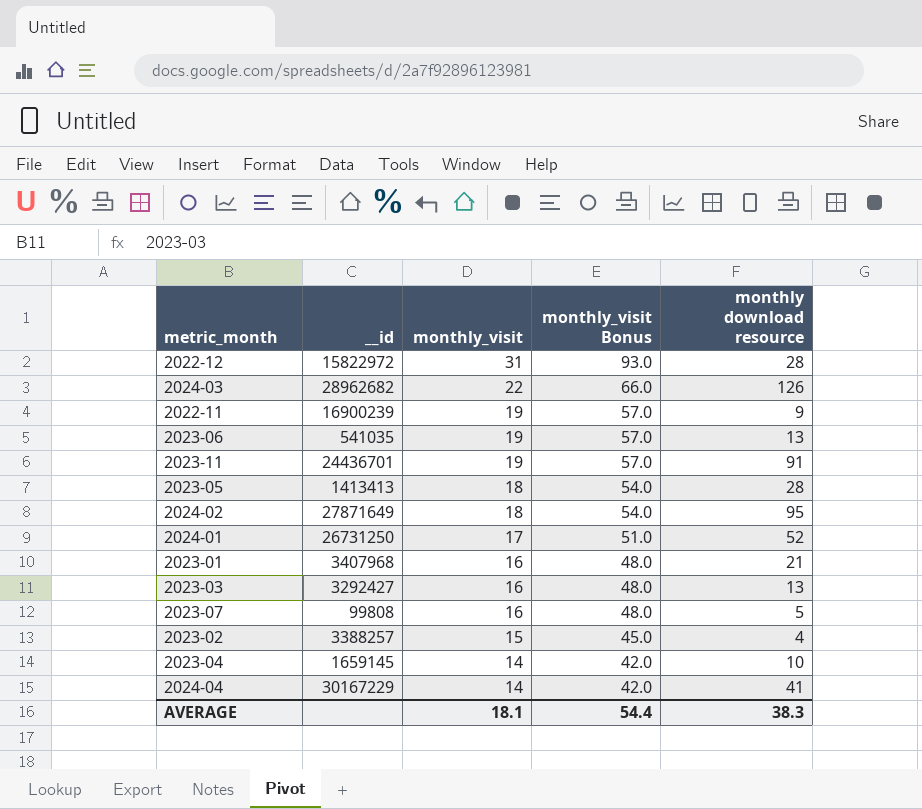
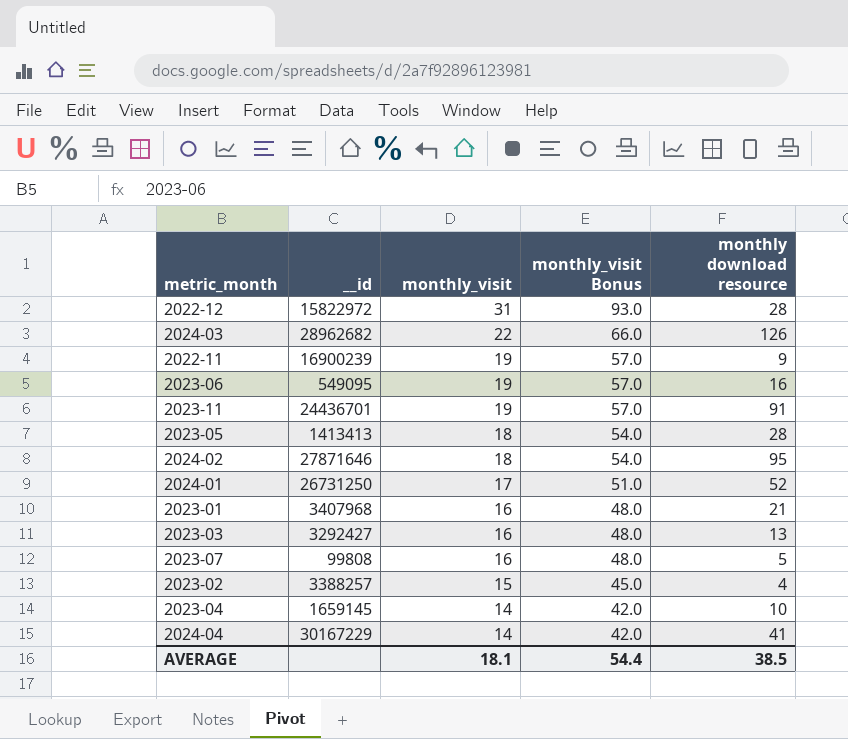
2023-06 | __id: 541035 -> 549095
2023-06 | monthly download resource: 13 -> 16
2024-02 | __id: 27871649 -> 27871646
AVERAGE | monthly download resource: 38.3 -> 38.5

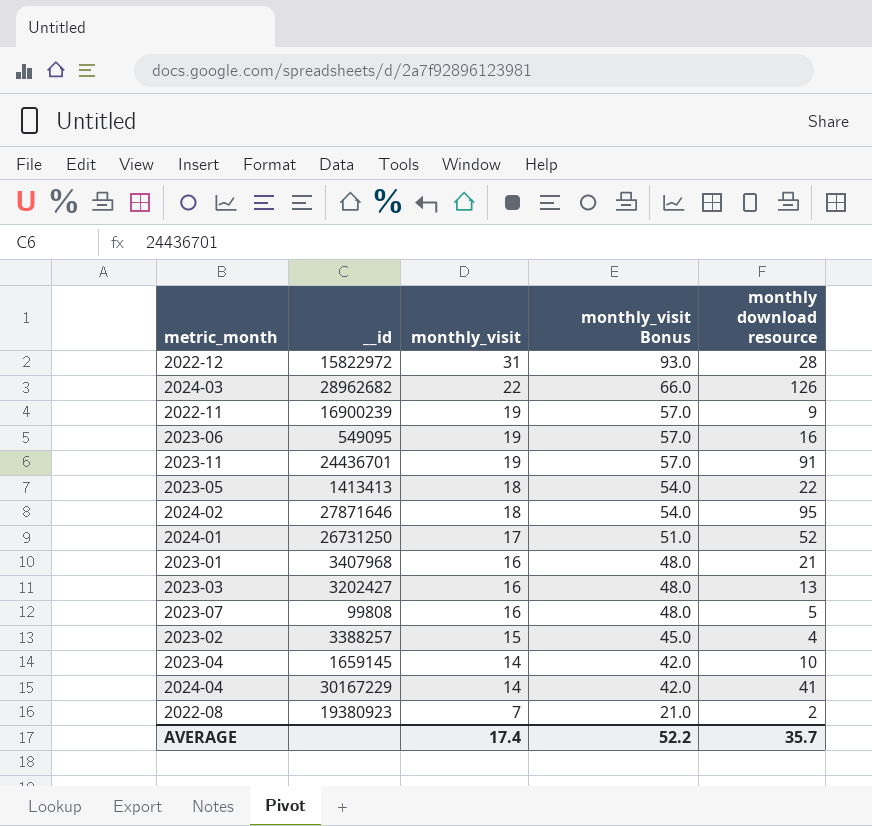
2023-05 | monthly download resource: 28 -> 22
2023-03 | __id: 3292427 -> 3202427
row 2022-08: none -> 19380923 | 7 | 21.0 | 2
AVERAGE | monthly_visit: 18.1 -> 17.4
AVERAGE | monthly_visit Bonus: 54.4 -> 52.2
AVERAGE | monthly download resource: 38.5 -> 35.7

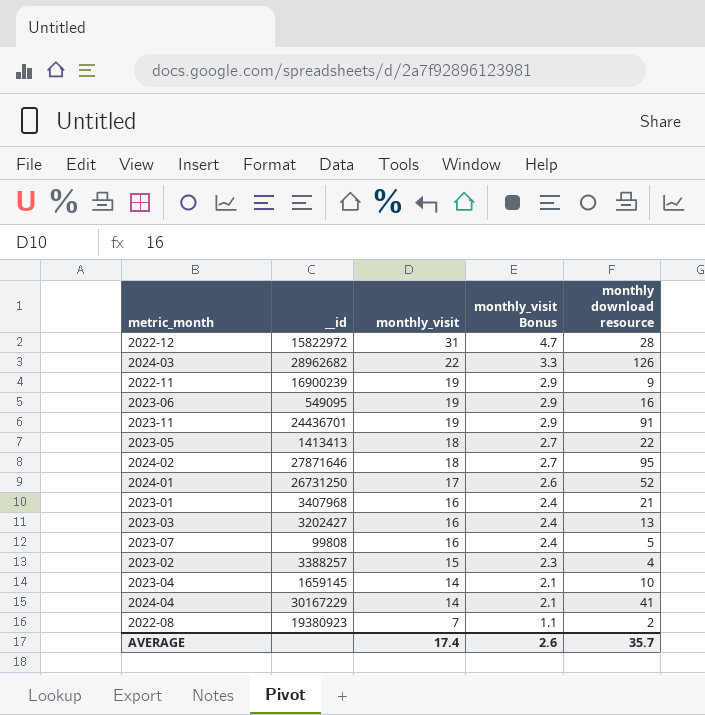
column monthly_visit Bonus | formula: [monthly_visit] * 3 -> [monthly_visit] * 0.15
AVERAGE | monthly_visit Bonus: 52.2 -> 2.6

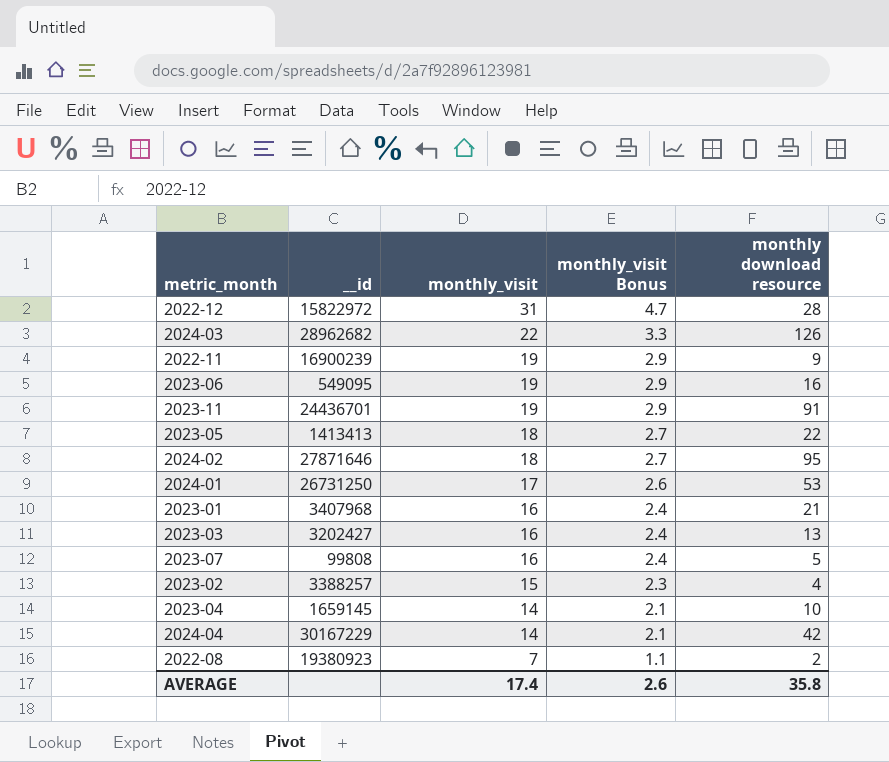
2024-01 | monthly download resource: 52 -> 53
2024-04 | monthly download resource: 41 -> 42
AVERAGE | monthly download resource: 35.7 -> 35.8

